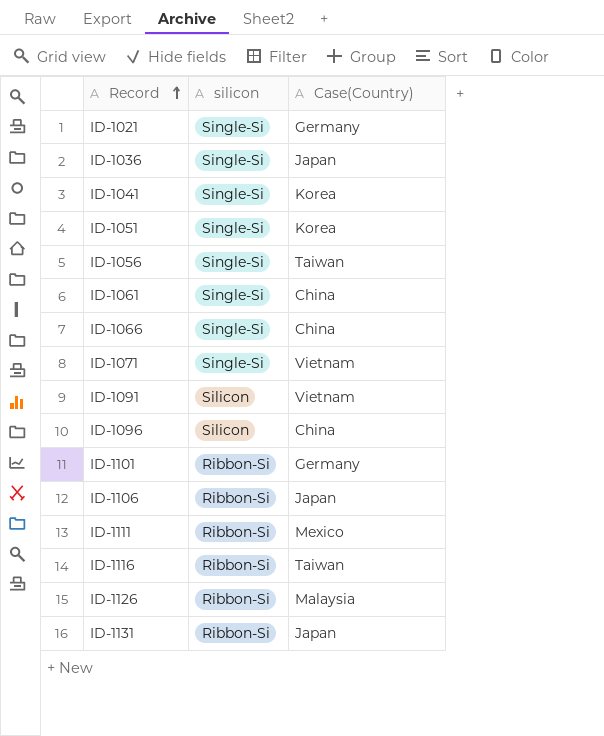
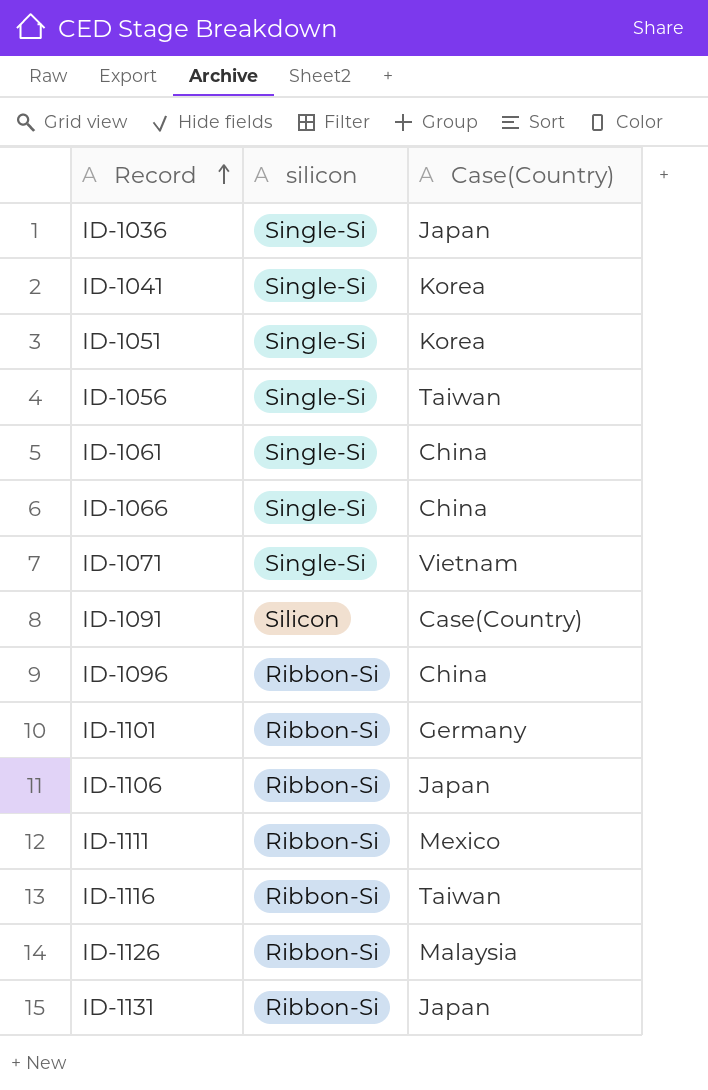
row ID-1021: Single-Si | Germany -> none
ID-1091 | Case(Country): Vietnam -> Case(Country)
ID-1096 | silicon: Silicon -> Ribbon-Si

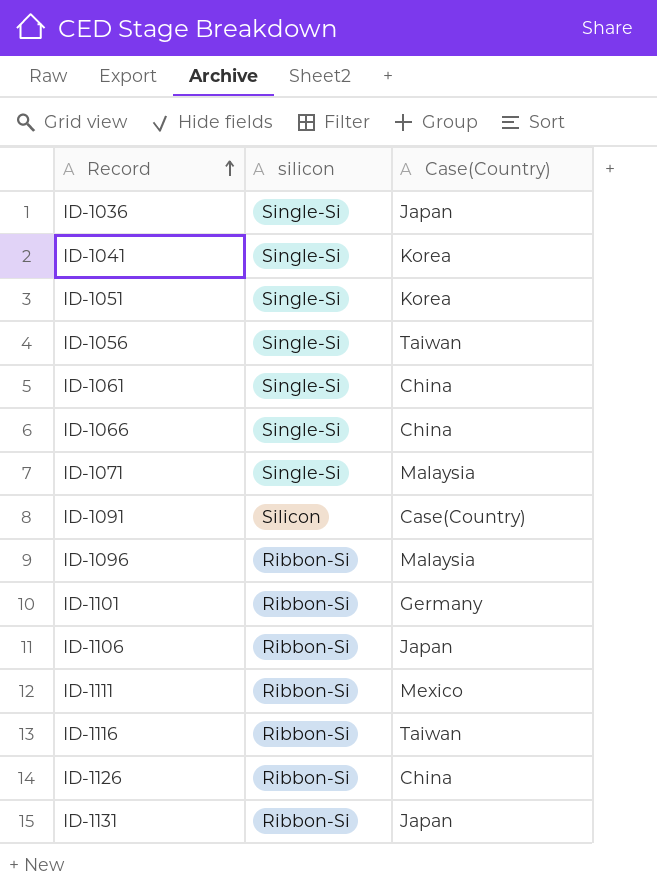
ID-1071 | Case(Country): Vietnam -> Malaysia
ID-1096 | Case(Country): China -> Malaysia
ID-1126 | Case(Country): Malaysia -> China

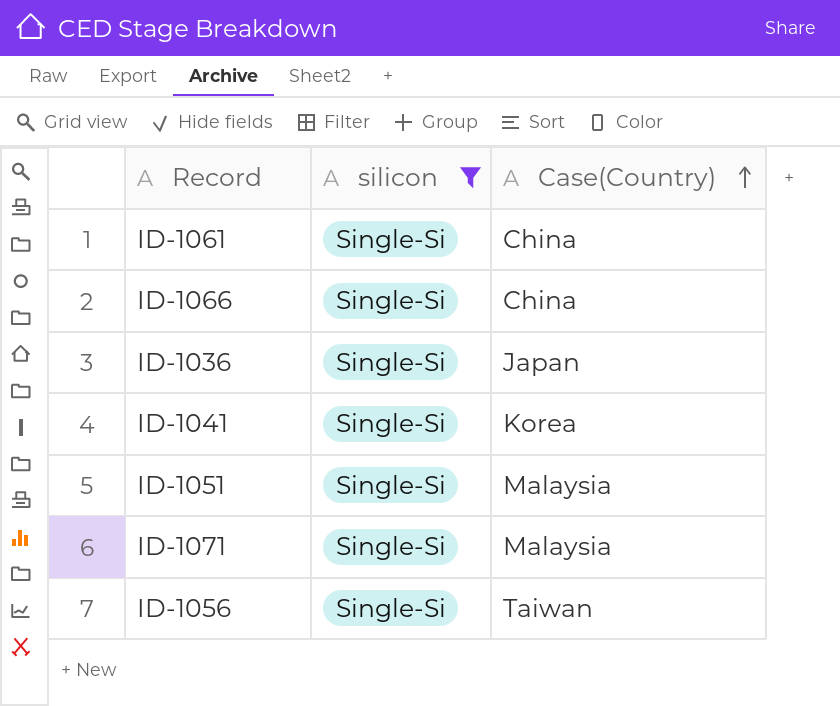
filter: none -> silicon = Single-Si
row order: Record ascending -> Case(Country) ascending
ID-1051 | Case(Country): Korea -> Malaysia

